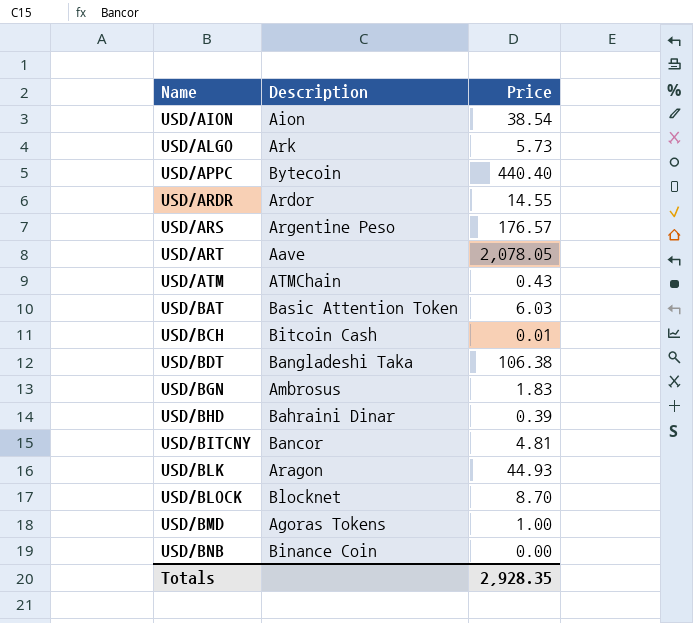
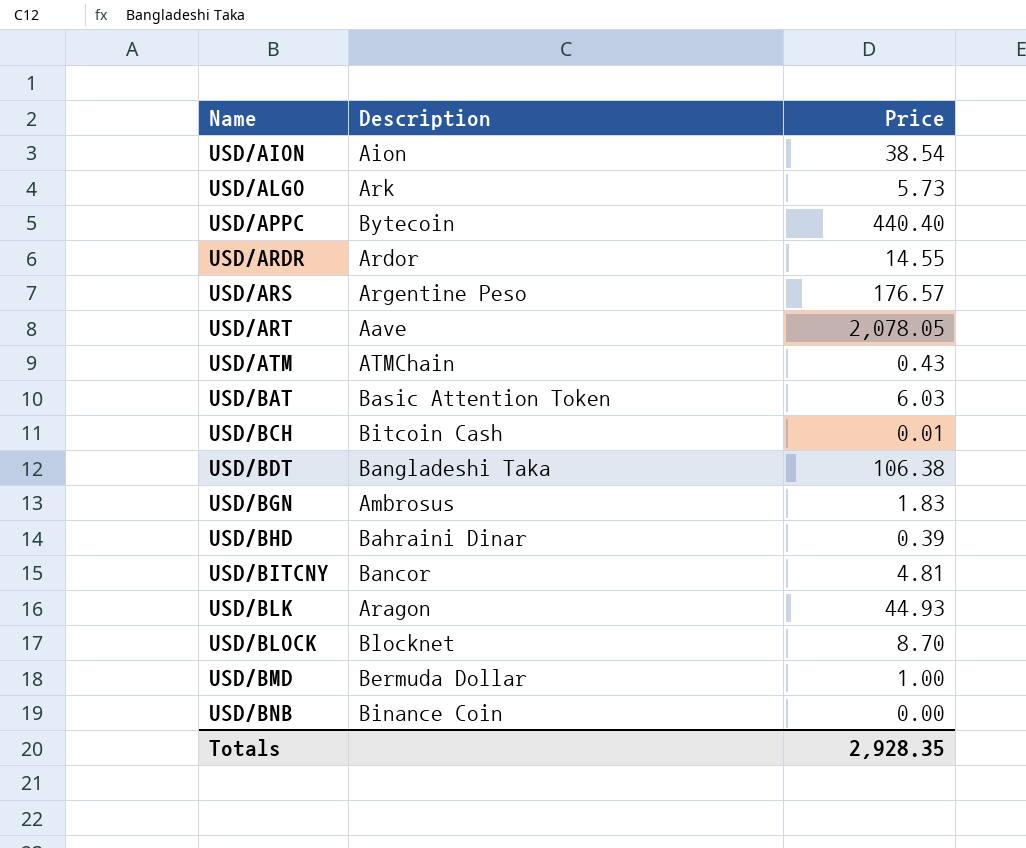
USD/BMD | Description: Agoras Tokens -> Bermuda Dollar

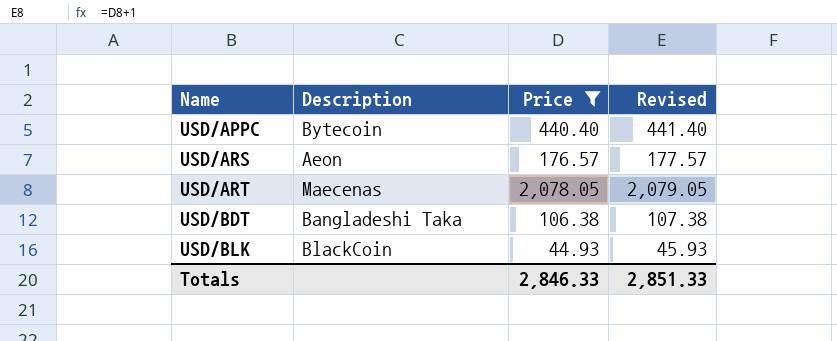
filter: none -> Price >= 44.93
column Revised | formula: none -> [Price] + 1
USD/ARS | Description: Argentine Peso -> Aeon
USD/ART | Description: Aave -> Maecenas
USD/BLK | Description: Aragon -> BlackCoin
Totals | Price: 2,928.35 -> 2,846.33

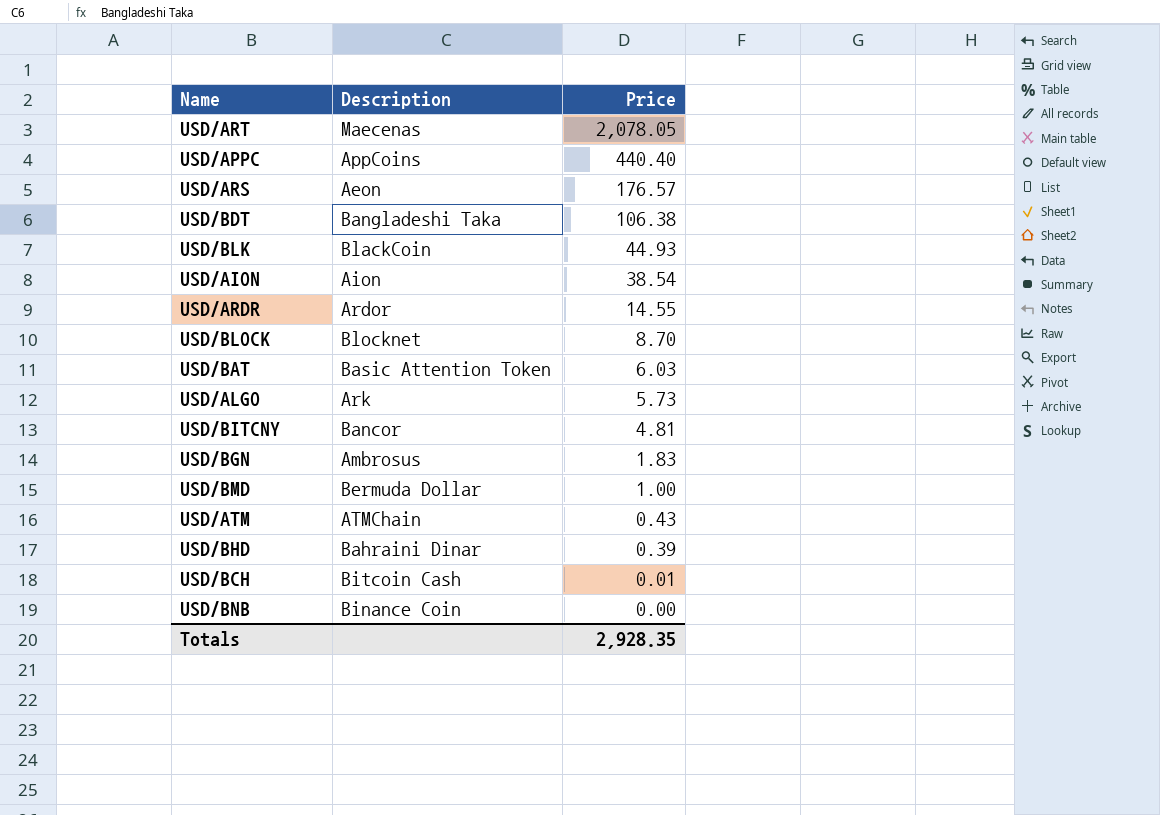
filter: Price >= 44.93 -> none
row order: Name ascending -> Price descending
column Revised | formula: [Price] + 1 -> none
USD/APPC | Description: Bytecoin -> AppCoins
Totals | Price: 2,846.33 -> 2,928.35

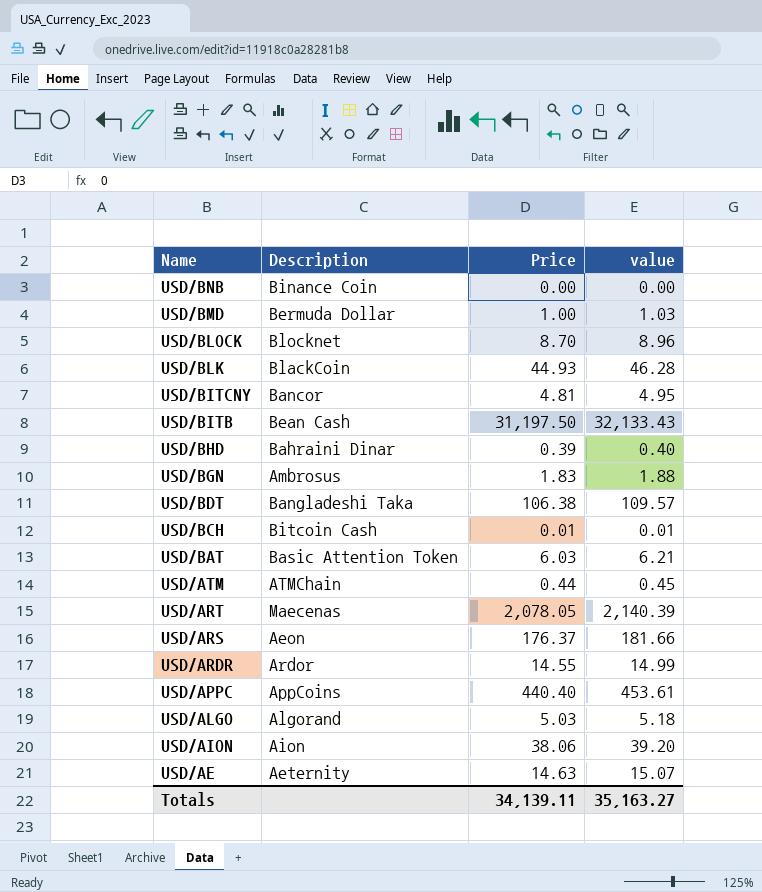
row order: Price descending -> Name descending
column value | formula: none -> [Price] * 1.03
row USD/BITB: none -> Bean Cash | 31,197.50 | 32,133.43
USD/ATM | Price: 0.43 -> 0.44
USD/ARS | Price: 176.57 -> 176.37
USD/ALGO | Description: Ark -> Algorand
USD/ALGO | Price: 5.73 -> 5.03
USD/AION | Price: 38.54 -> 38.06
row USD/AE: none -> Aeternity | 14.63 | 15.07
Totals | Price: 2,928.35 -> 34,139.11

